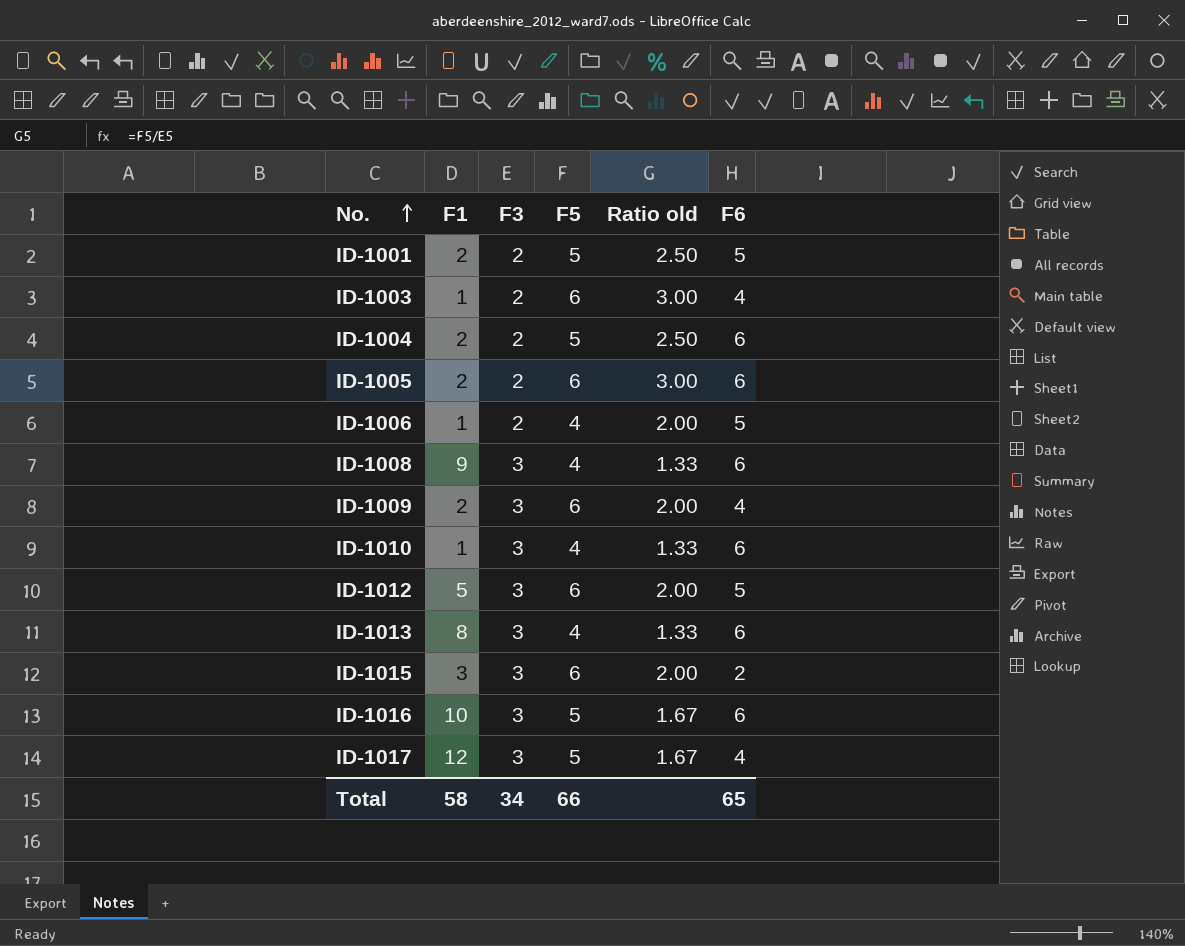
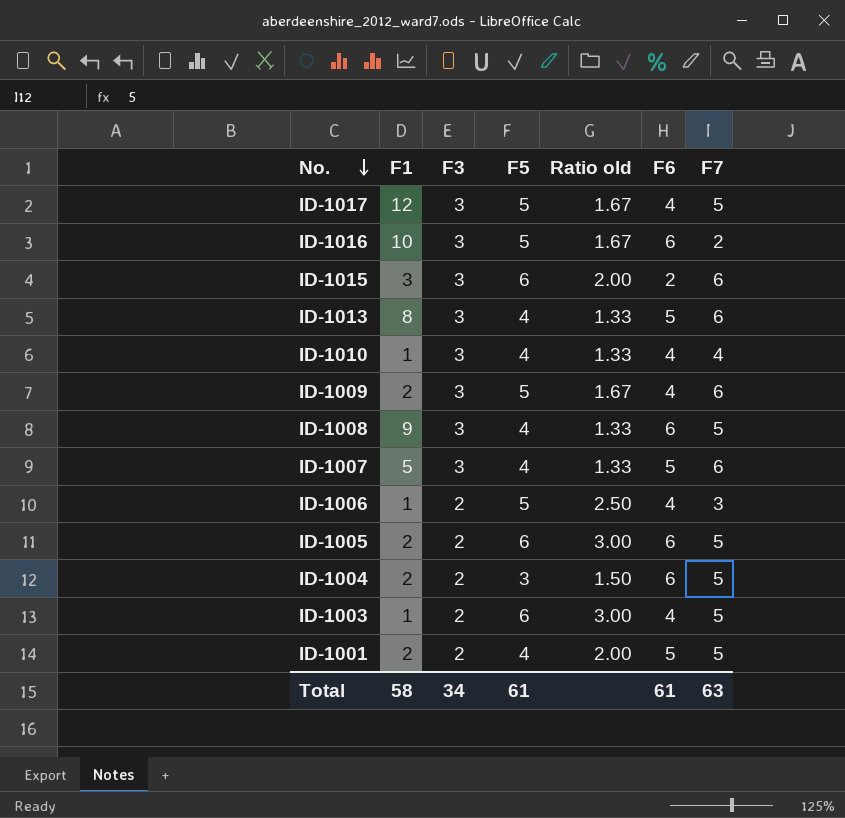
row order: No. ascending -> No. descending
column F7 | position: none -> 7
row ID-1012: 5 | 3 | 6 | 2.00 | 5 -> none
ID-1013 | F6: 6 -> 5
ID-1010 | F6: 6 -> 4
ID-1009 | F5: 6 -> 5
ID-1009 | Ratio old: 2.00 -> 1.67
row ID-1007: none -> 5 | 3 | 4 | 1.33 | 5 | 6
ID-1006 | F5: 4 -> 5
ID-1006 | Ratio old: 2.00 -> 2.50
ID-1006 | F6: 5 -> 4
ID-1004 | F5: 5 -> 3
ID-1004 | Ratio old: 2.50 -> 1.50
ID-1001 | F5: 5 -> 4
ID-1001 | Ratio old: 2.50 -> 2.00
Total | F5: 66 -> 61
Total | F6: 65 -> 61

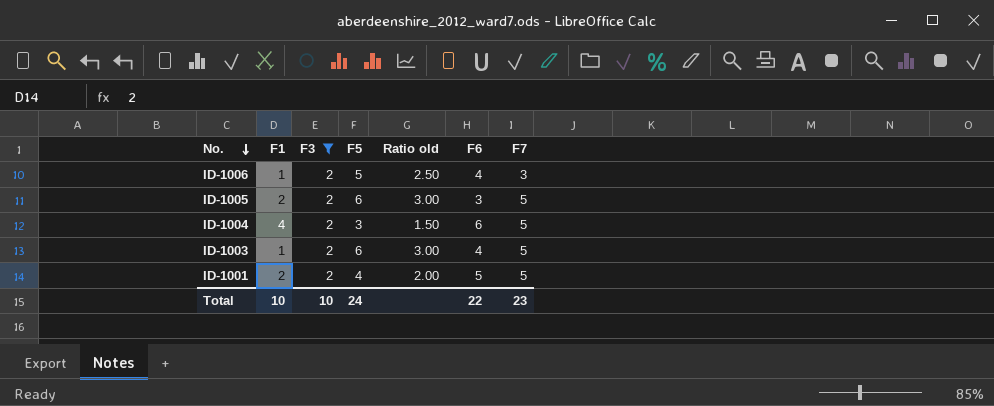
filter: none -> F3 = 2
ID-1005 | F6: 6 -> 3
ID-1004 | F1: 2 -> 4
Total | F1: 58 -> 10
Total | F3: 34 -> 10
Total | F5: 61 -> 24
Total | F6: 61 -> 22
Total | F7: 63 -> 23

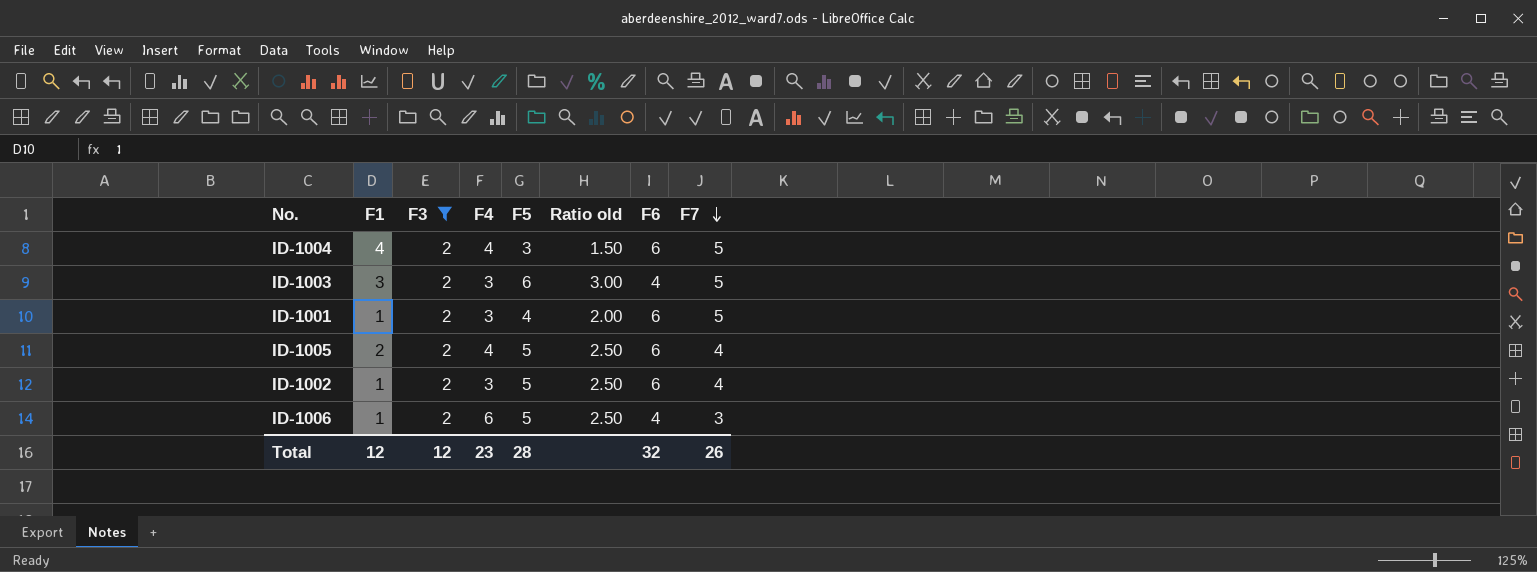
row order: No. descending -> F7 descending
column F4 | position: none -> 4
ID-1003 | F1: 1 -> 3
ID-1001 | F1: 2 -> 1
ID-1001 | F6: 5 -> 6
ID-1005 | F5: 6 -> 5
ID-1005 | Ratio old: 3.00 -> 2.50
ID-1005 | F6: 3 -> 6
ID-1005 | F7: 5 -> 4
row ID-1002: none -> 1 | 2 | 3 | 5 | 2.50 | 6 | 4
Total | F1: 10 -> 12
Total | F3: 10 -> 12
Total | F5: 24 -> 28
Total | F6: 22 -> 32
Total | F7: 23 -> 26

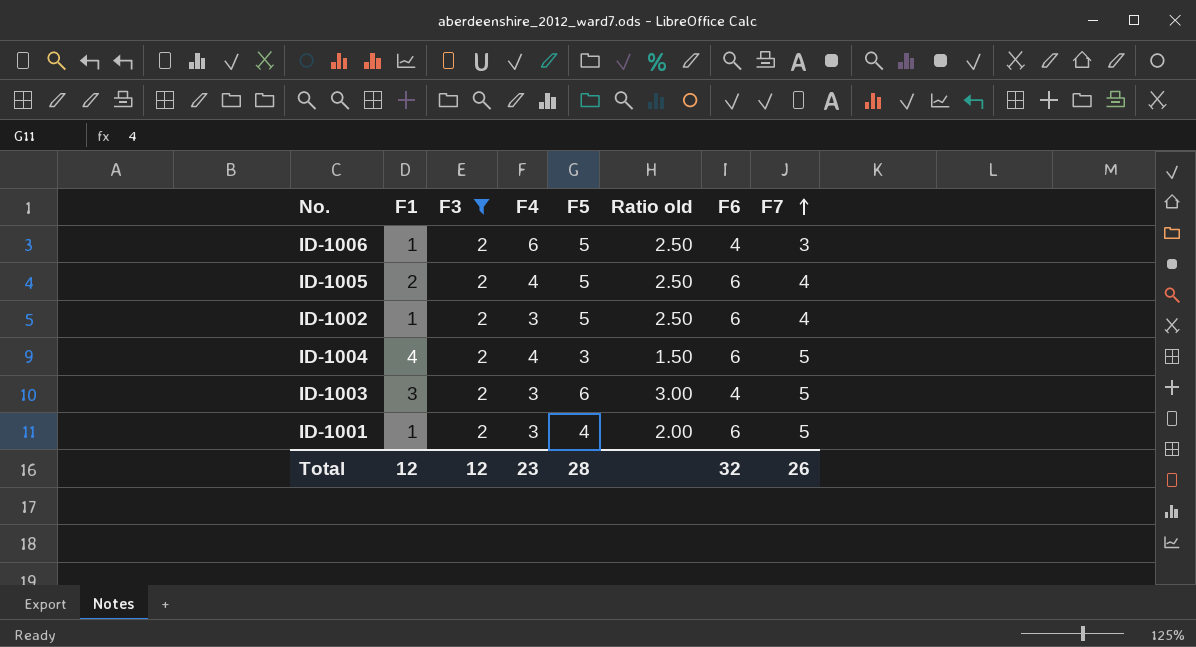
row order: F7 descending -> F7 ascending

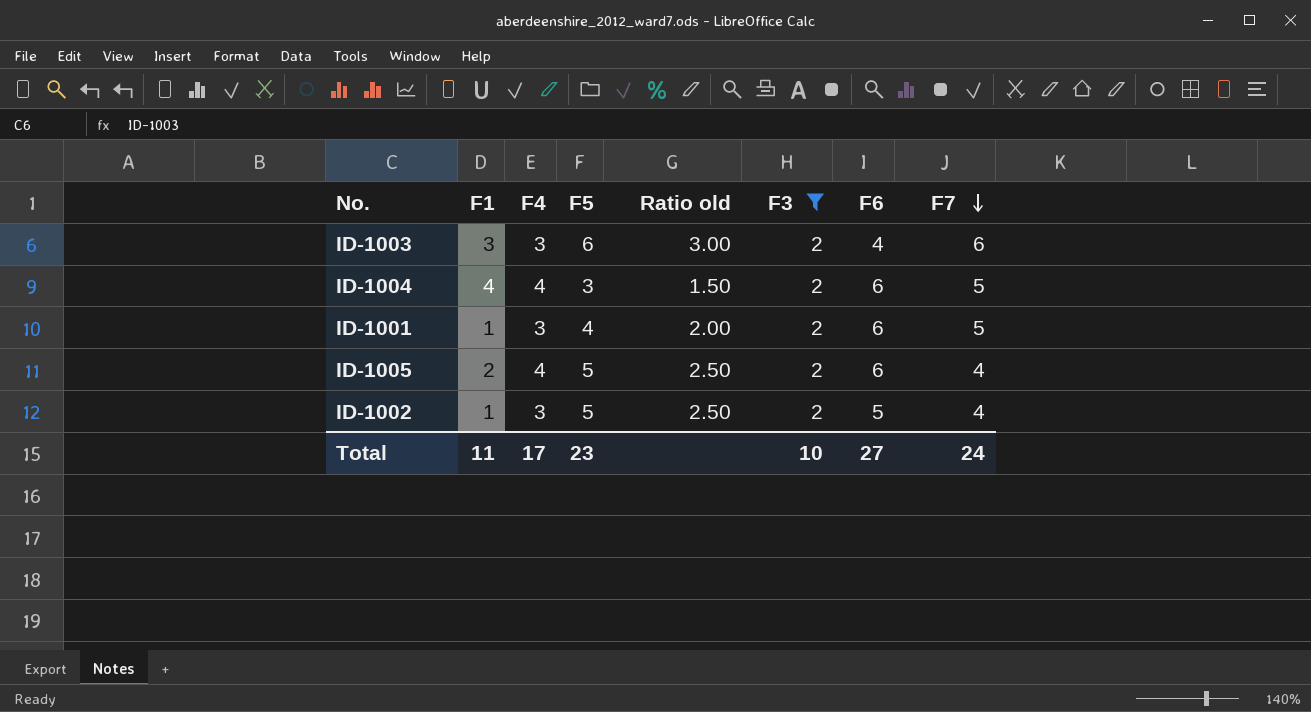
row order: F7 ascending -> F7 descending
column F3 | position: 3 -> 6
row ID-1006: 1 | 2 | 6 | 5 | 2.50 | 4 | 3 -> none
ID-1003 | F7: 5 -> 6
ID-1002 | F6: 6 -> 5
Total | F1: 12 -> 11
Total | F4: 23 -> 17
Total | F5: 28 -> 23
Total | F3: 12 -> 10
Total | F6: 32 -> 27
Total | F7: 26 -> 24

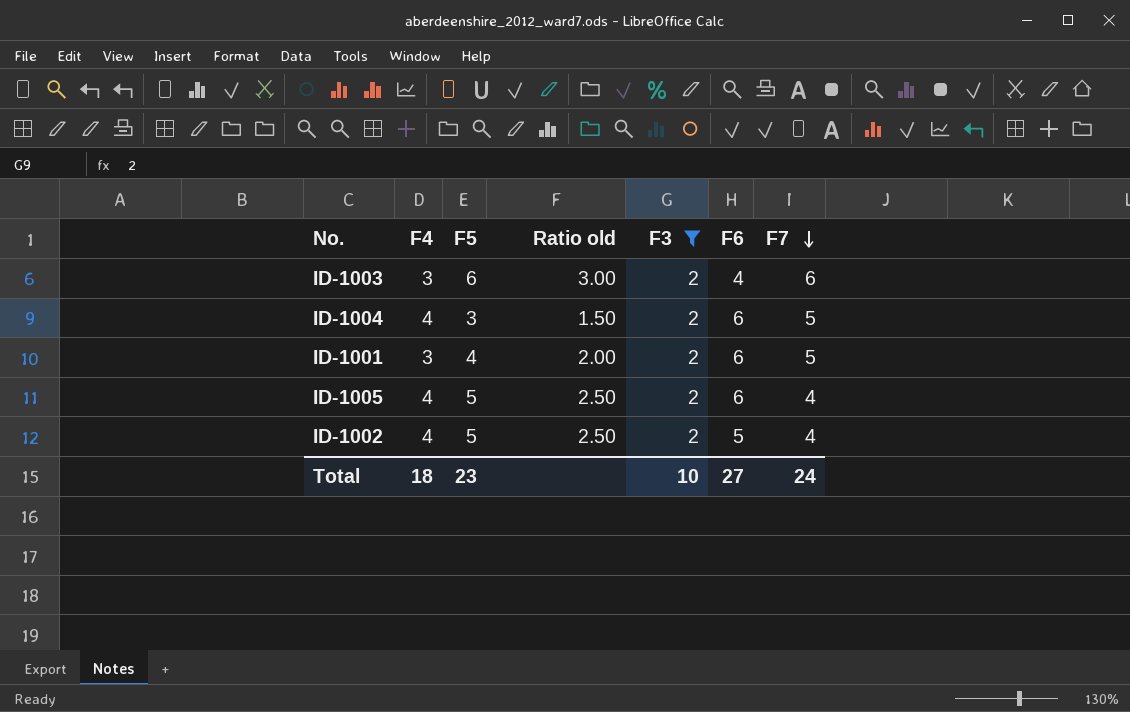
column F1 | position: 2 -> none
ID-1002 | F4: 3 -> 4
Total | F4: 17 -> 18

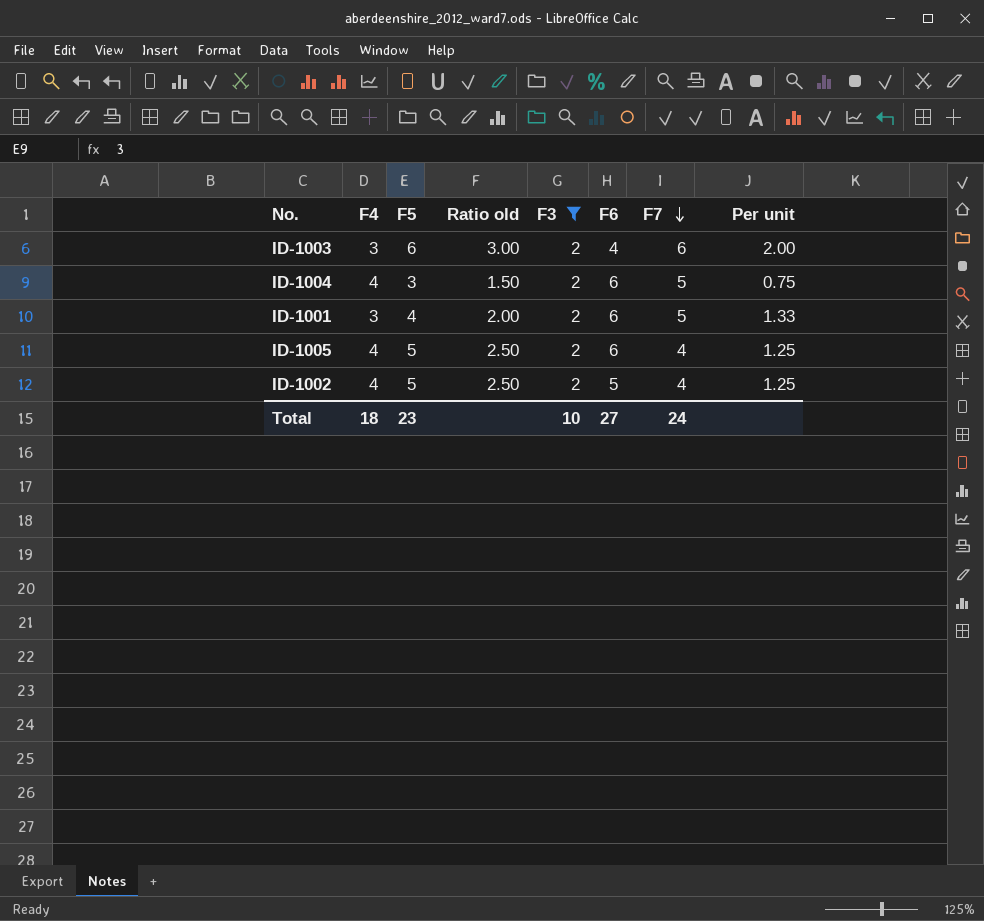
column Per unit | formula: none -> [F5] / [F4]

